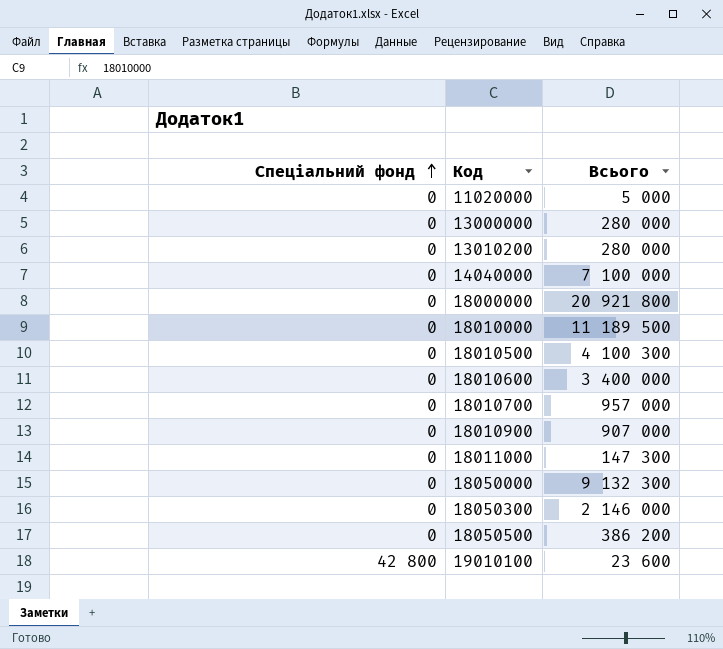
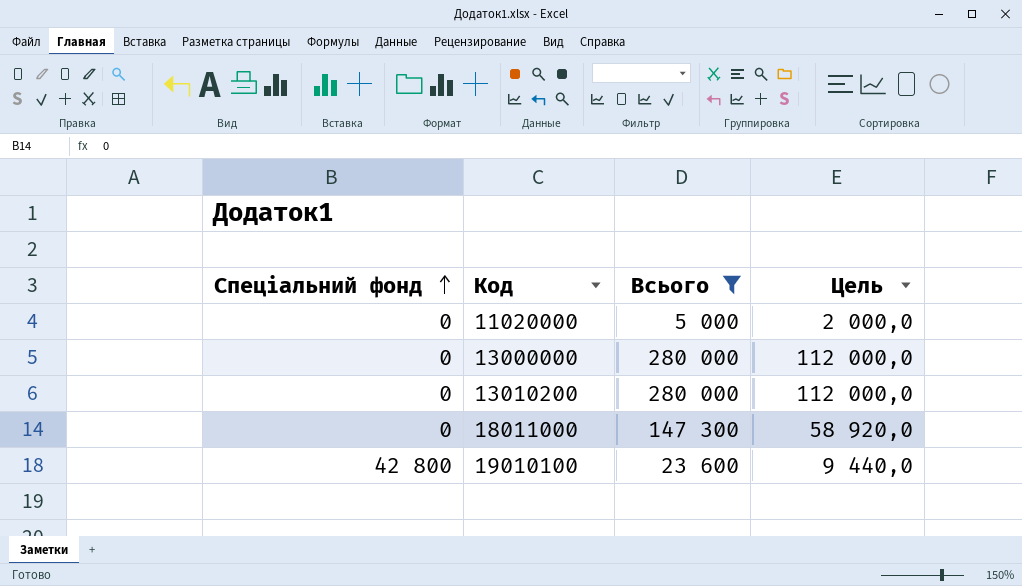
filter: none -> Всього <= 280 000
column Цель | formula: none -> [Всього] * 0,4

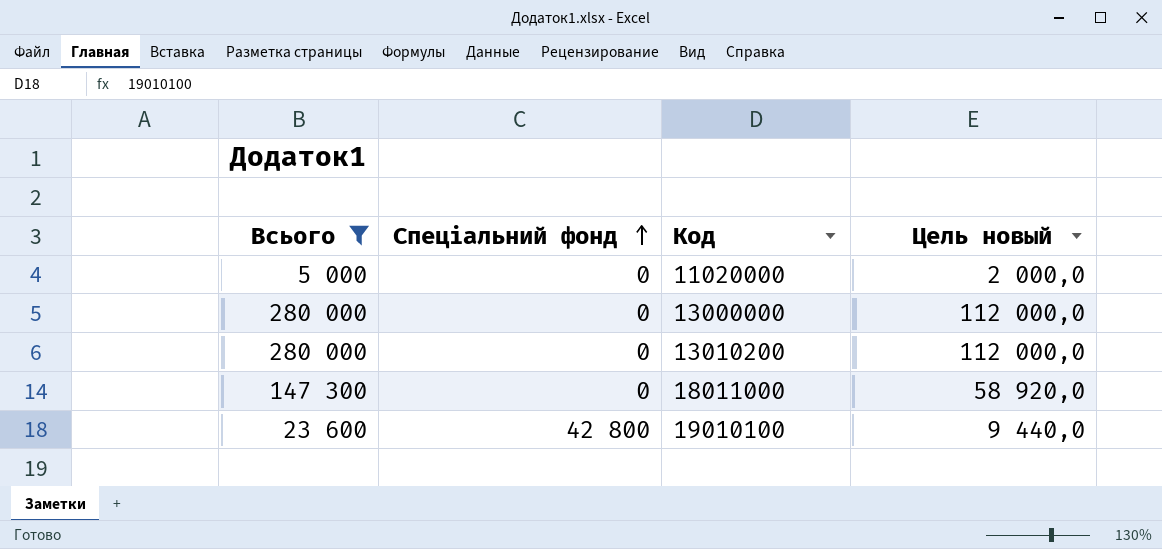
column Всього | position: 3 -> 1
column name: Цель -> Цель новый

